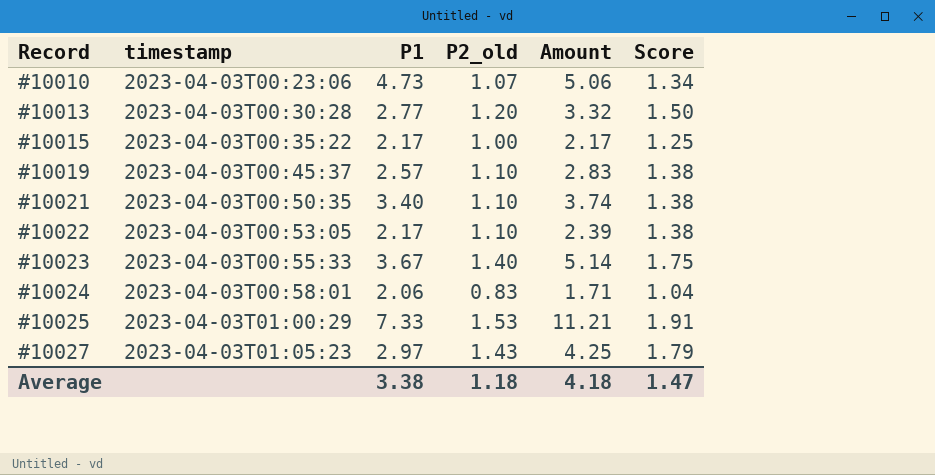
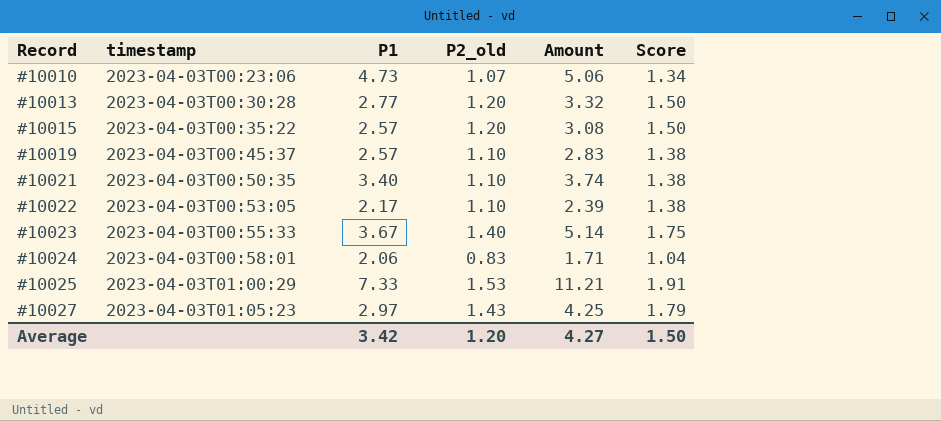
#10015 | P1: 2.17 -> 2.57
#10015 | P2_old: 1.00 -> 1.20
#10015 | Amount: 2.17 -> 3.08
#10015 | Score: 1.25 -> 1.50
Average | P1: 3.38 -> 3.42
Average | P2_old: 1.18 -> 1.20
Average | Amount: 4.18 -> 4.27
Average | Score: 1.47 -> 1.50

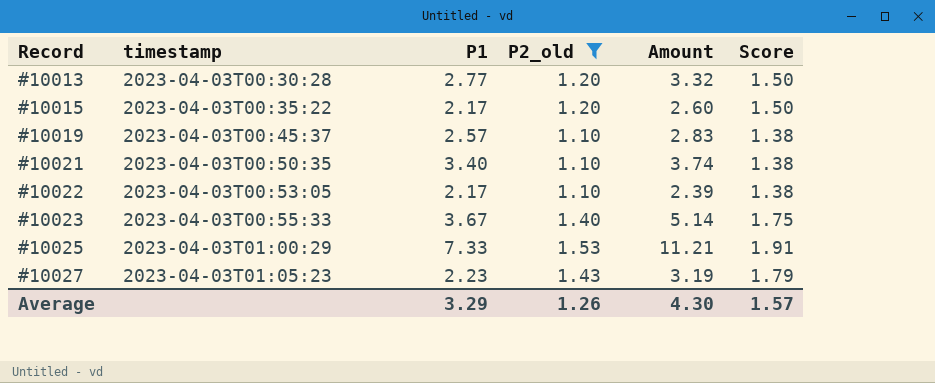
filter: none -> P2_old >= 1.10
#10015 | P1: 2.57 -> 2.17
#10015 | Amount: 3.08 -> 2.60
#10027 | P1: 2.97 -> 2.23
#10027 | Amount: 4.25 -> 3.19
Average | P1: 3.42 -> 3.29
Average | P2_old: 1.20 -> 1.26
Average | Amount: 4.27 -> 4.30
Average | Score: 1.50 -> 1.57

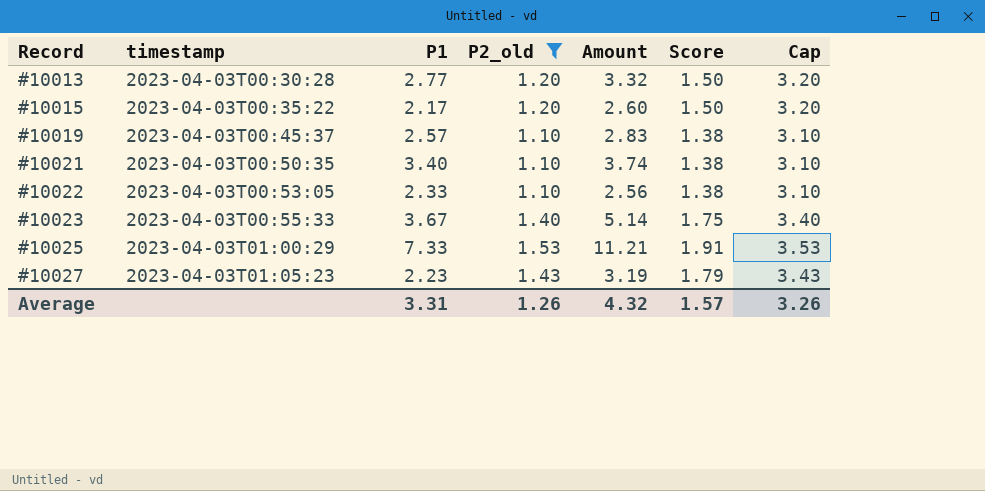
column Cap | formula: none -> [P2_old] + 2
#10022 | P1: 2.17 -> 2.33
#10022 | Amount: 2.39 -> 2.56
Average | P1: 3.29 -> 3.31
Average | Amount: 4.30 -> 4.32

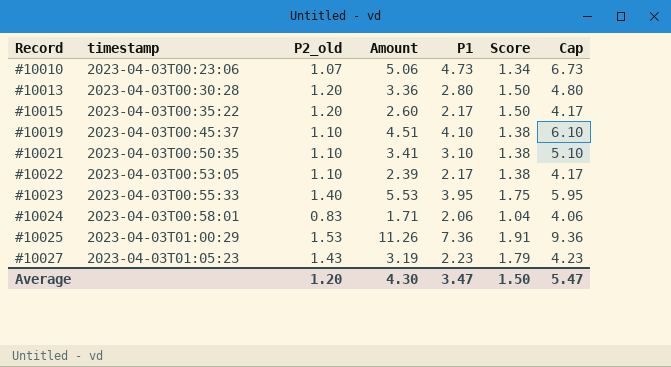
filter: P2_old >= 1.10 -> none
column P1 | position: 3 -> 5
column Cap | formula: [P2_old] + 2 -> [P1] + 2
#10013 | Amount: 3.32 -> 3.36
#10013 | P1: 2.77 -> 2.80
#10019 | Amount: 2.83 -> 4.51
#10019 | P1: 2.57 -> 4.10
#10021 | Amount: 3.74 -> 3.41
#10021 | P1: 3.40 -> 3.10
#10022 | Amount: 2.56 -> 2.39
#10022 | P1: 2.33 -> 2.17
#10023 | Amount: 5.14 -> 5.53
#10023 | P1: 3.67 -> 3.95
#10025 | Amount: 11.21 -> 11.26
#10025 | P1: 7.33 -> 7.36
Average | P2_old: 1.26 -> 1.20
Average | Amount: 4.32 -> 4.30
Average | P1: 3.31 -> 3.47
Average | Score: 1.57 -> 1.50
Average | Cap: 3.26 -> 5.47

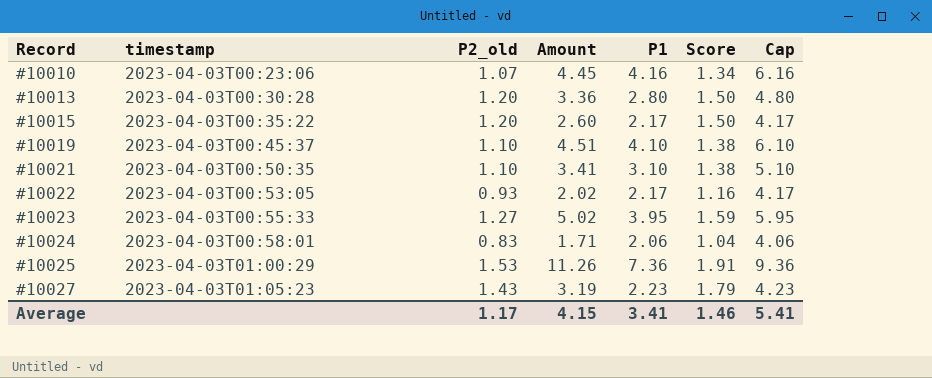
#10010 | Amount: 5.06 -> 4.45
#10010 | P1: 4.73 -> 4.16
#10010 | Cap: 6.73 -> 6.16
#10022 | P2_old: 1.10 -> 0.93
#10022 | Amount: 2.39 -> 2.02
#10022 | Score: 1.38 -> 1.16
#10023 | P2_old: 1.40 -> 1.27
#10023 | Amount: 5.53 -> 5.02
#10023 | Score: 1.75 -> 1.59
Average | P2_old: 1.20 -> 1.17
Average | Amount: 4.30 -> 4.15
Average | P1: 3.47 -> 3.41
Average | Score: 1.50 -> 1.46
Average | Cap: 5.47 -> 5.41

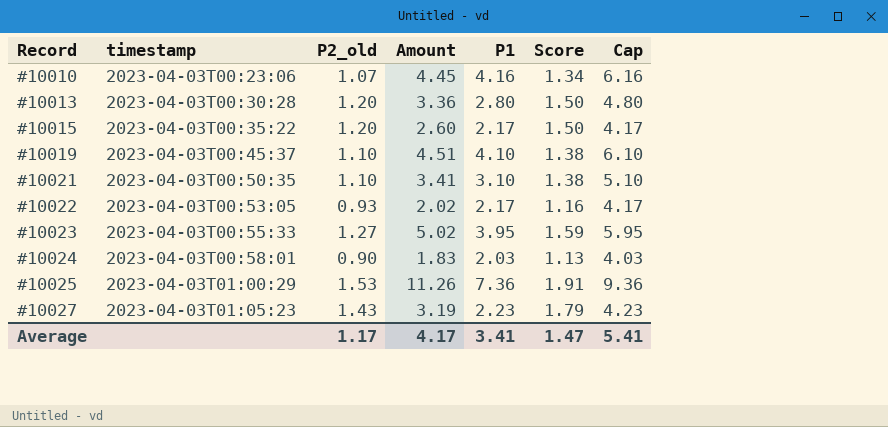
#10024 | P2_old: 0.83 -> 0.90
#10024 | Amount: 1.71 -> 1.83
#10024 | P1: 2.06 -> 2.03
#10024 | Score: 1.04 -> 1.13
#10024 | Cap: 4.06 -> 4.03
Average | Amount: 4.15 -> 4.17
Average | Score: 1.46 -> 1.47

